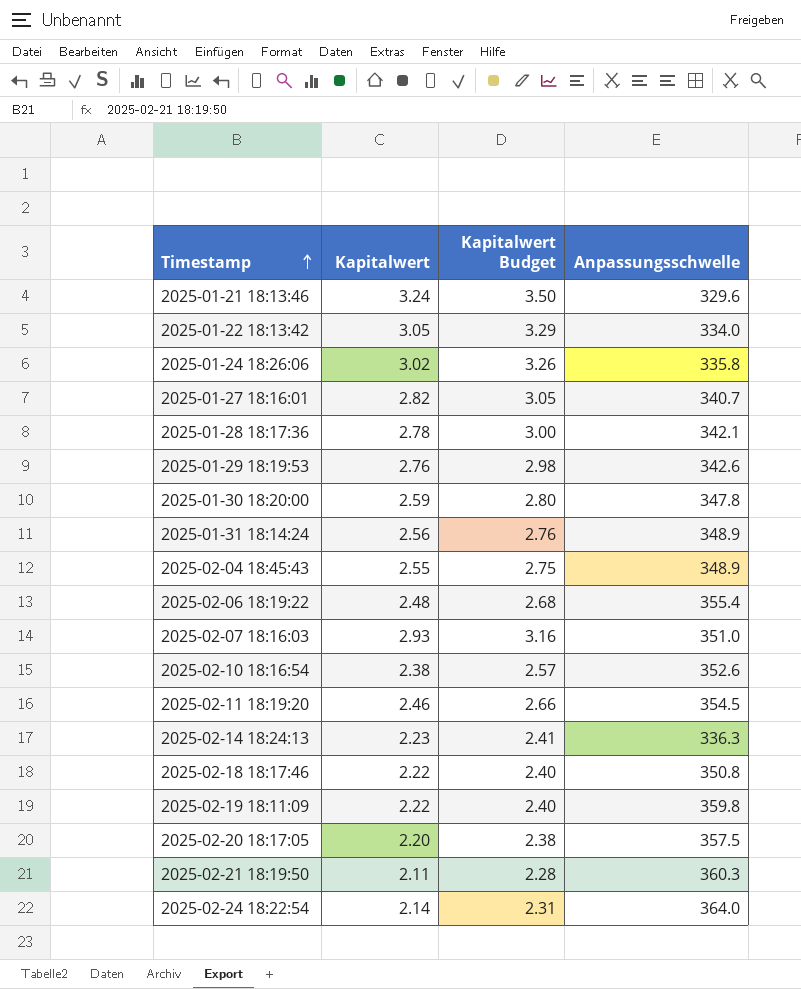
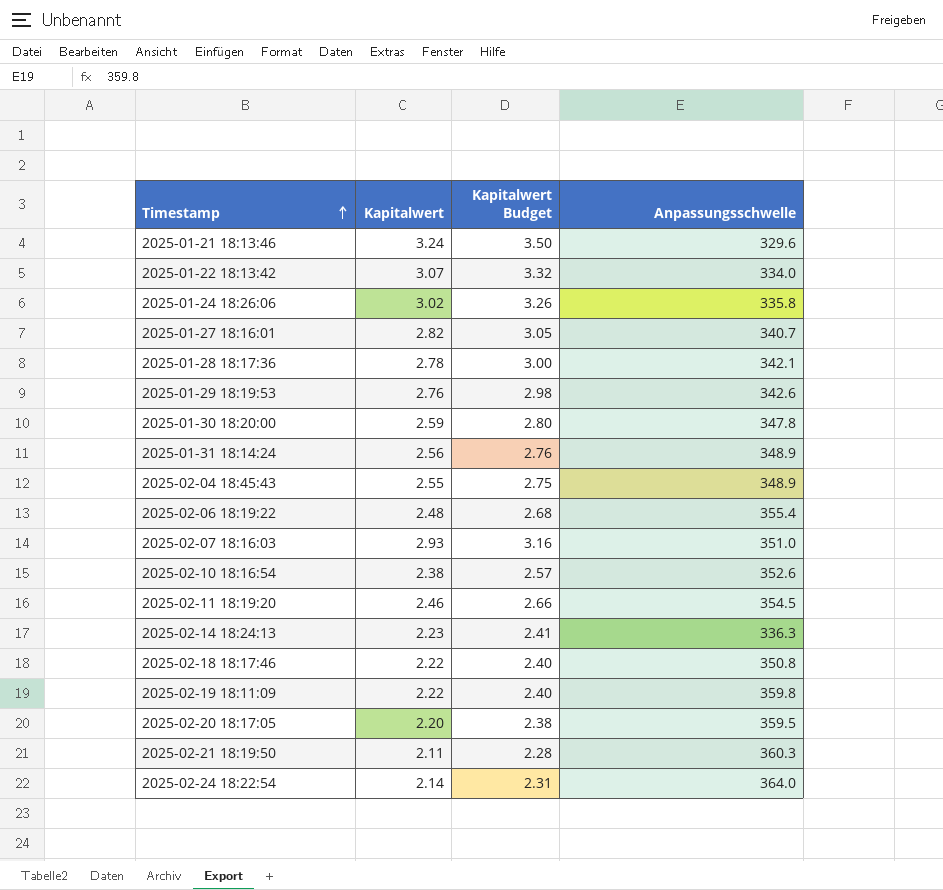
2025-01-22 18:13:42 | Kapitalwert: 3.05 -> 3.07
2025-01-22 18:13:42 | Kapitalwert Budget: 3.29 -> 3.32
2025-02-20 18:17:05 | Anpassungsschwelle: 357.5 -> 359.5

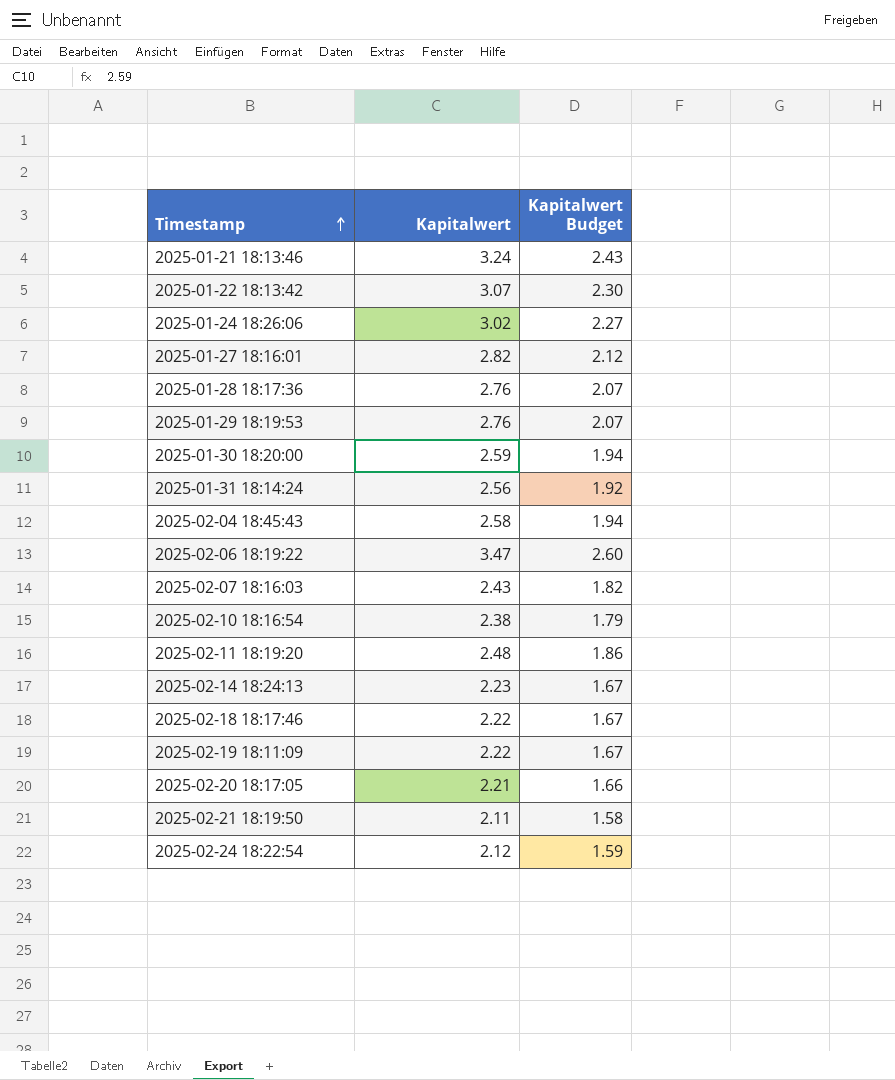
column Anpassungsschwelle | position: 4 -> none
column Kapitalwert Budget | formula: [Kapitalwert] * 1.08 -> [Kapitalwert] * 0.75
2025-01-28 18:17:36 | Kapitalwert: 2.78 -> 2.76
2025-02-04 18:45:43 | Kapitalwert: 2.55 -> 2.58
2025-02-06 18:19:22 | Kapitalwert: 2.48 -> 3.47
2025-02-07 18:16:03 | Kapitalwert: 2.93 -> 2.43
2025-02-11 18:19:20 | Kapitalwert: 2.46 -> 2.48
2025-02-20 18:17:05 | Kapitalwert: 2.20 -> 2.21
2025-02-24 18:22:54 | Kapitalwert: 2.14 -> 2.12

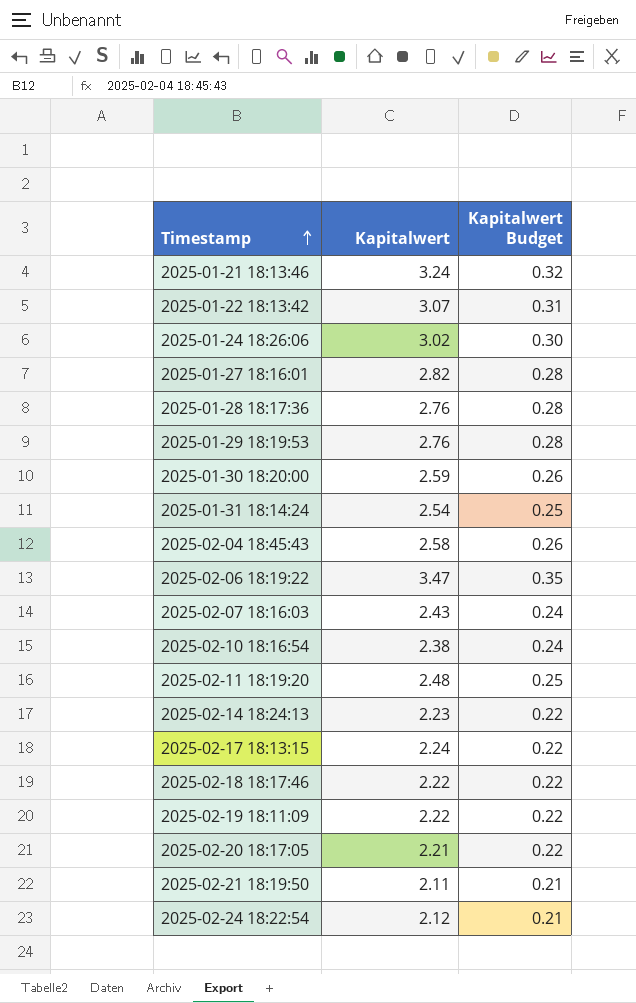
column Kapitalwert Budget | formula: [Kapitalwert] * 0.75 -> [Kapitalwert] * 0.1
2025-01-31 18:14:24 | Kapitalwert: 2.56 -> 2.54
row 2025-02-17 18:13:15: none -> 2.24 | 0.22

